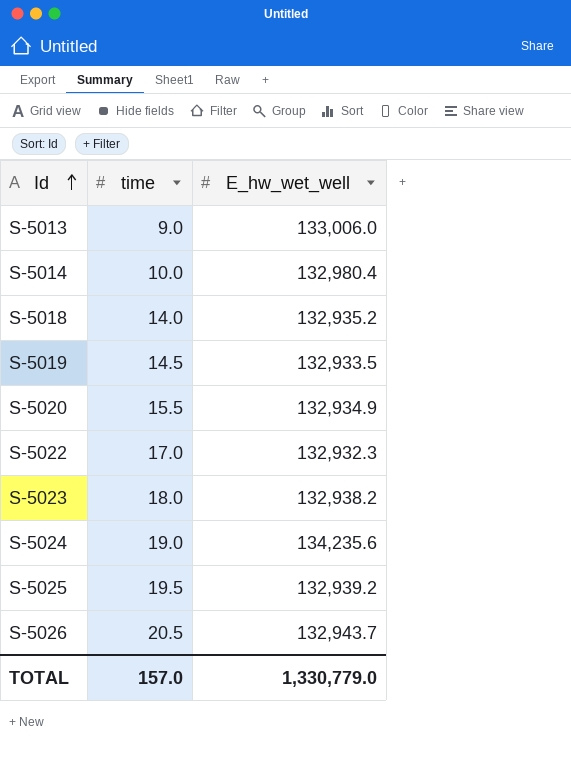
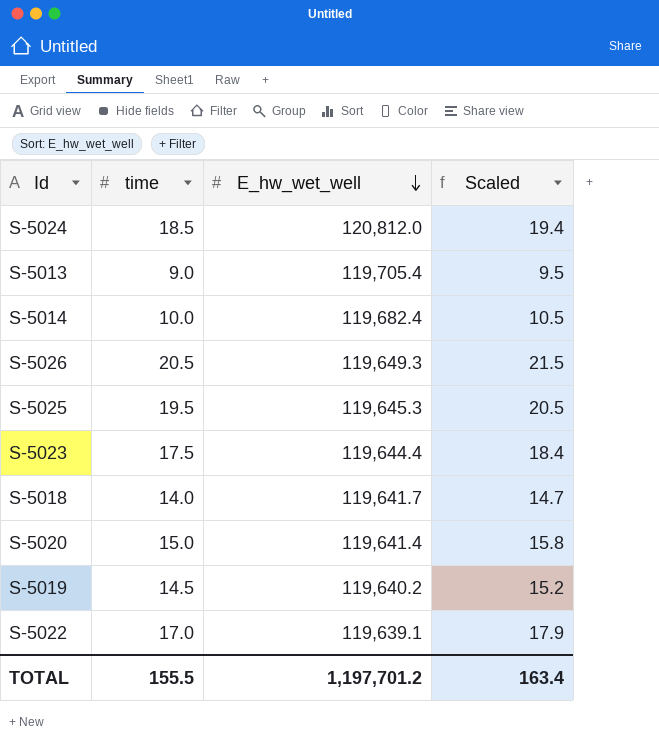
row order: Id ascending -> E_hw_wet_well descending
column Scaled | formula: none -> [time] * 1.05
S-5024 | time: 19.0 -> 18.5
S-5024 | E_hw_wet_well: 134,235.6 -> 120,812.0
S-5013 | E_hw_wet_well: 133,006.0 -> 119,705.4
S-5014 | E_hw_wet_well: 132,980.4 -> 119,682.4
S-5026 | E_hw_wet_well: 132,943.7 -> 119,649.3
S-5025 | E_hw_wet_well: 132,939.2 -> 119,645.3
S-5023 | time: 18.0 -> 17.5
S-5023 | E_hw_wet_well: 132,938.2 -> 119,644.4
S-5018 | E_hw_wet_well: 132,935.2 -> 119,641.7
S-5020 | time: 15.5 -> 15.0
S-5020 | E_hw_wet_well: 132,934.9 -> 119,641.4
S-5019 | E_hw_wet_well: 132,933.5 -> 119,640.2
S-5022 | E_hw_wet_well: 132,932.3 -> 119,639.1
TOTAL | time: 157.0 -> 155.5
TOTAL | E_hw_wet_well: 1,330,779.0 -> 1,197,701.2

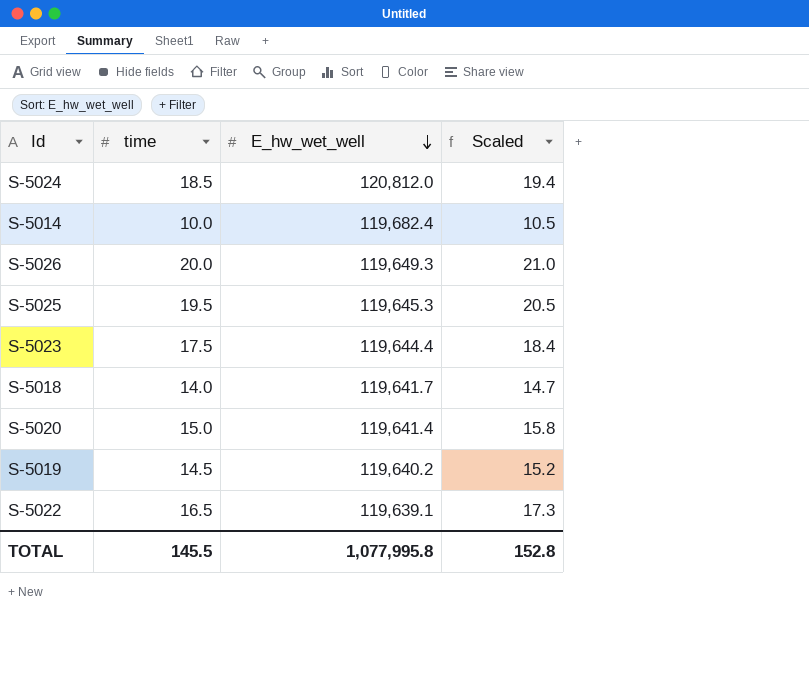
row S-5013: 9.0 | 119,705.4 | 9.5 -> none
S-5026 | time: 20.5 -> 20.0
S-5026 | Scaled: 21.5 -> 21.0
S-5022 | time: 17.0 -> 16.5
S-5022 | Scaled: 17.9 -> 17.3
TOTAL | time: 155.5 -> 145.5
TOTAL | E_hw_wet_well: 1,197,701.2 -> 1,077,995.8
TOTAL | Scaled: 163.4 -> 152.8

